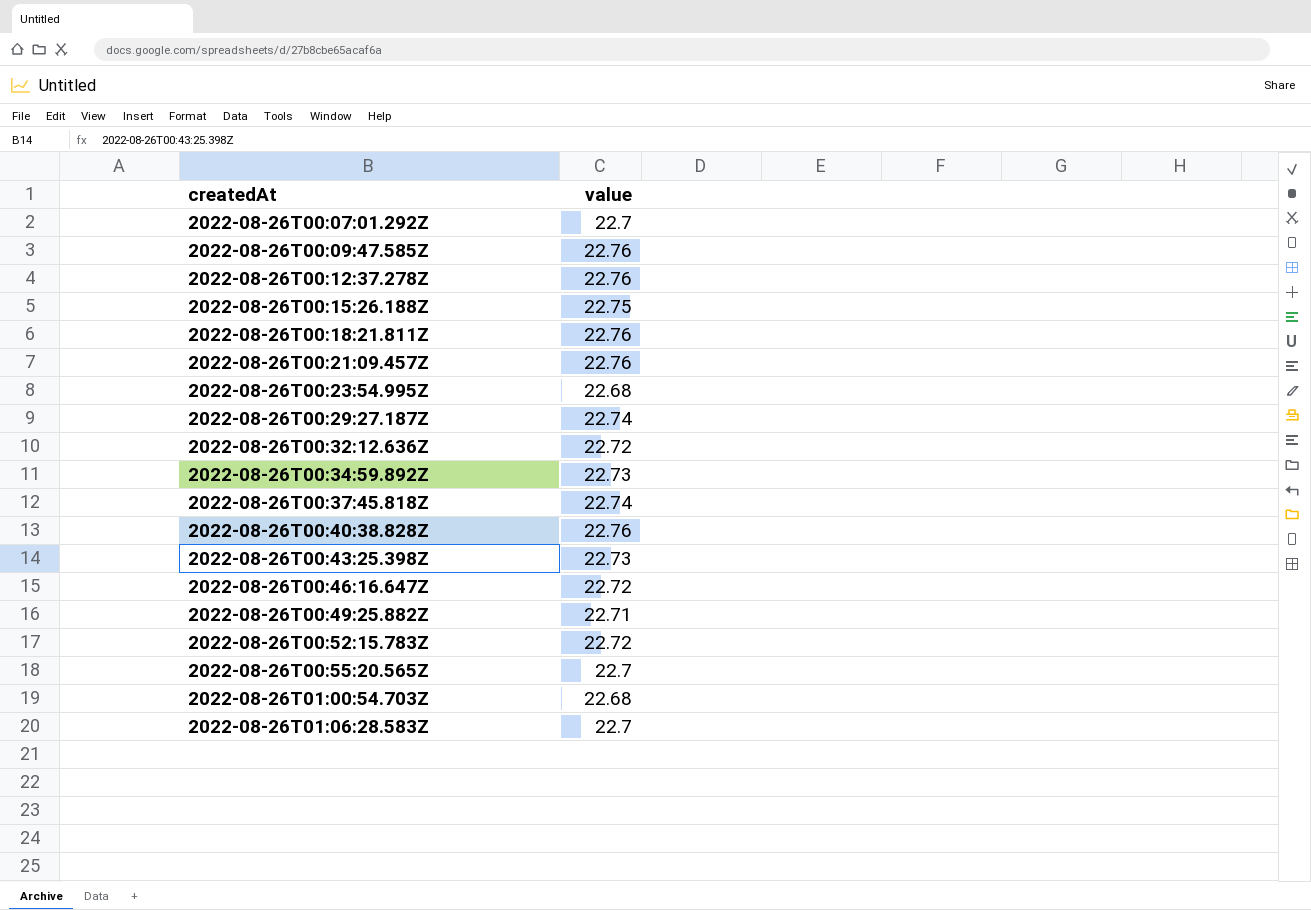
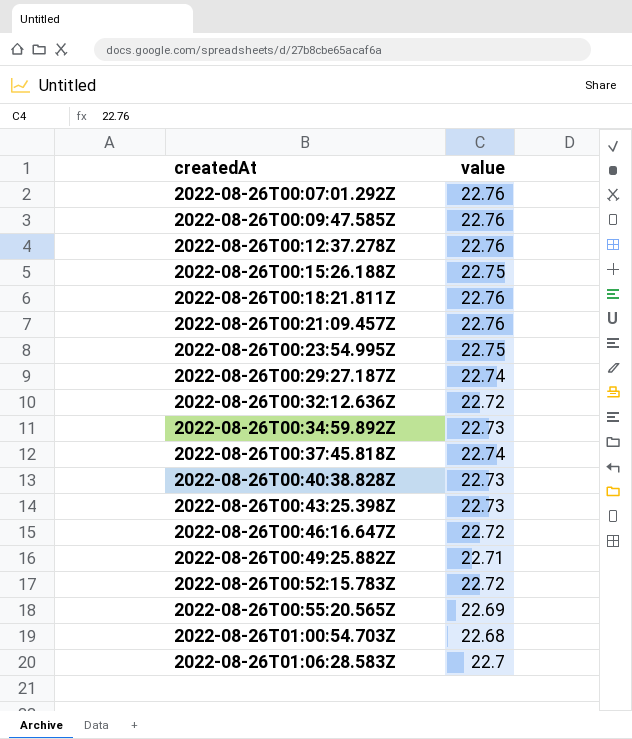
2022-08-26T00:07:01.292Z | value: 22.7 -> 22.76
2022-08-26T00:23:54.995Z | value: 22.68 -> 22.75
2022-08-26T00:40:38.828Z | value: 22.76 -> 22.73
2022-08-26T00:55:20.565Z | value: 22.7 -> 22.69

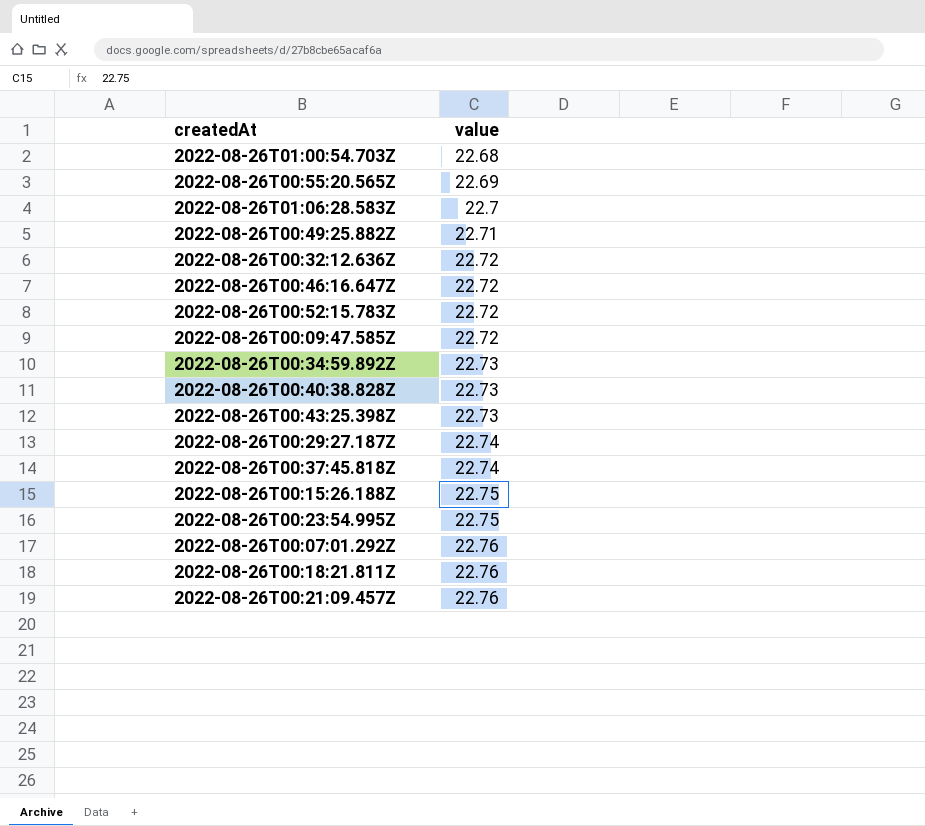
row order: createdAt ascending -> value ascending
row 2022-08-26T00:12:37.278Z: 22.76 -> none
2022-08-26T00:09:47.585Z | value: 22.76 -> 22.72

